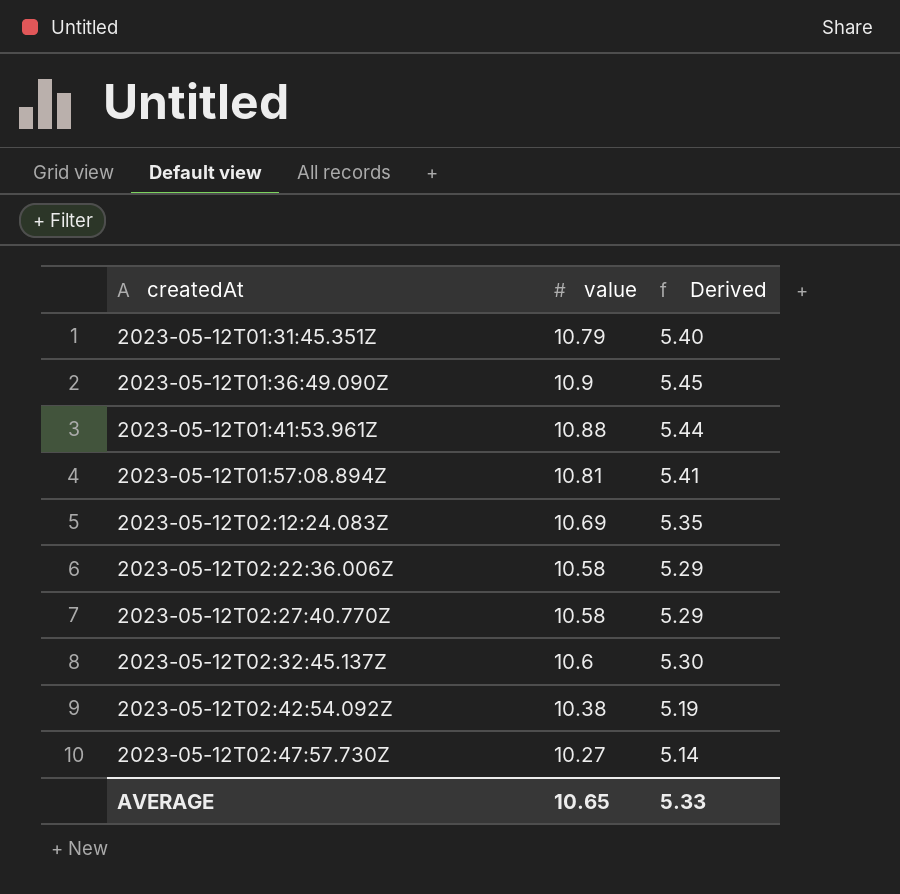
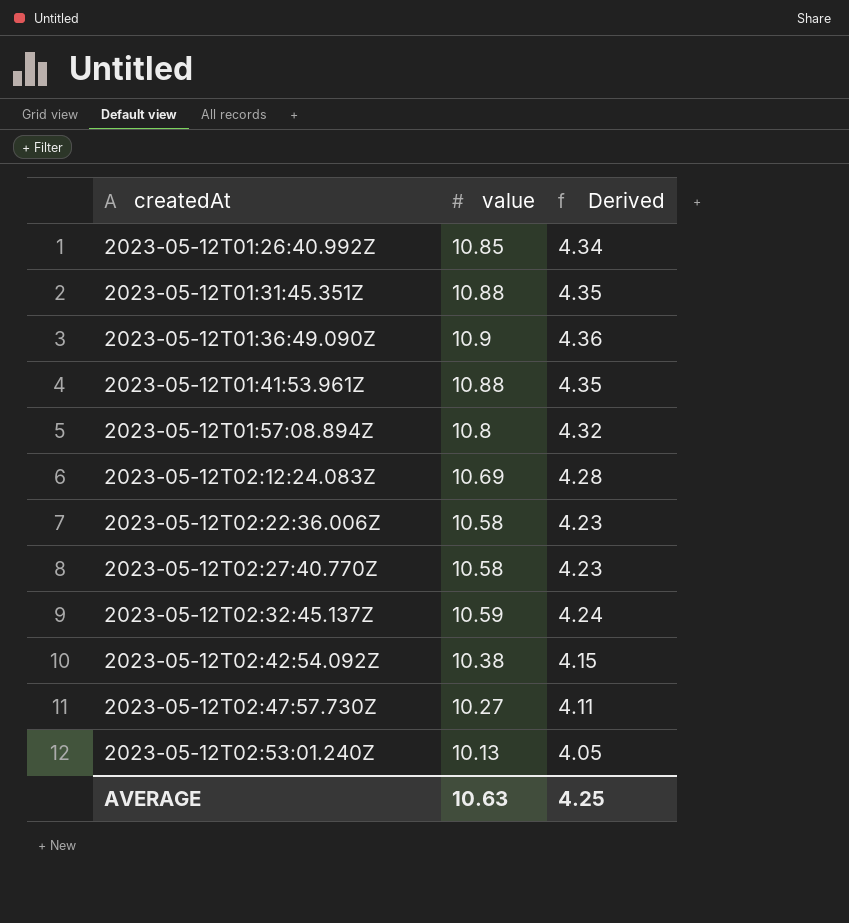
column Derived | formula: [value] * 0.5 -> [value] * 0.4
row 2023-05-12T01:26:40.992Z: none -> 10.85 | 4.34
2023-05-12T01:31:45.351Z | value: 10.79 -> 10.88
2023-05-12T01:57:08.894Z | value: 10.81 -> 10.8
2023-05-12T02:32:45.137Z | value: 10.6 -> 10.59
row 2023-05-12T02:53:01.240Z: none -> 10.13 | 4.05
AVERAGE | value: 10.65 -> 10.63
AVERAGE | Derived: 5.33 -> 4.25

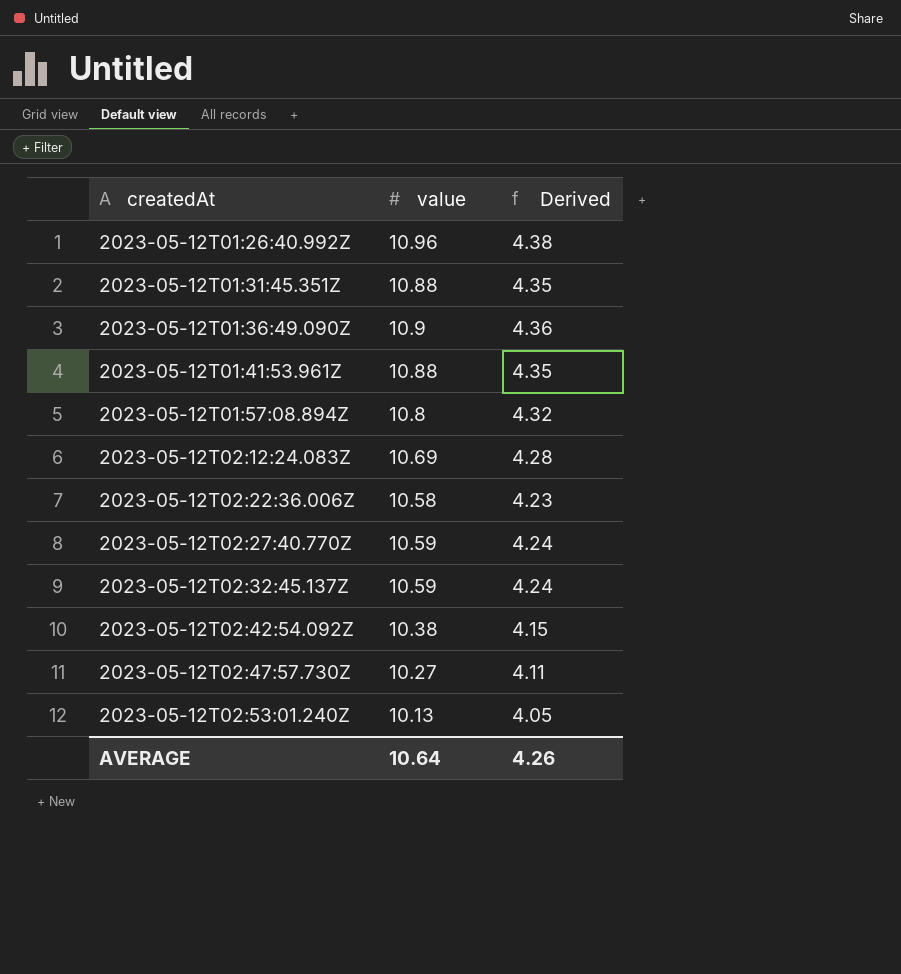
2023-05-12T01:26:40.992Z | value: 10.85 -> 10.96
2023-05-12T01:26:40.992Z | Derived: 4.34 -> 4.38
2023-05-12T02:27:40.770Z | value: 10.58 -> 10.59
2023-05-12T02:27:40.770Z | Derived: 4.23 -> 4.24
AVERAGE | value: 10.63 -> 10.64
AVERAGE | Derived: 4.25 -> 4.26

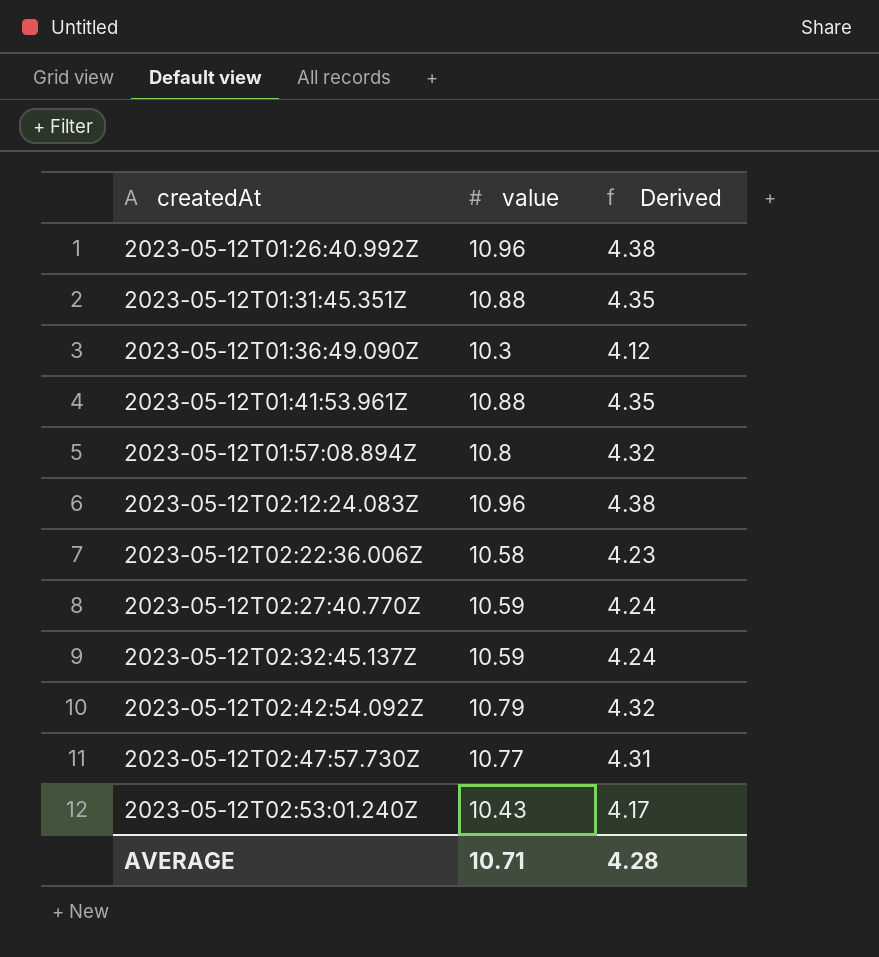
2023-05-12T01:36:49.090Z | value: 10.9 -> 10.3
2023-05-12T01:36:49.090Z | Derived: 4.36 -> 4.12
2023-05-12T02:12:24.083Z | value: 10.69 -> 10.96
2023-05-12T02:12:24.083Z | Derived: 4.28 -> 4.38
2023-05-12T02:42:54.092Z | value: 10.38 -> 10.79
2023-05-12T02:42:54.092Z | Derived: 4.15 -> 4.32
2023-05-12T02:47:57.730Z | value: 10.27 -> 10.77
2023-05-12T02:47:57.730Z | Derived: 4.11 -> 4.31
2023-05-12T02:53:01.240Z | value: 10.13 -> 10.43
2023-05-12T02:53:01.240Z | Derived: 4.05 -> 4.17
AVERAGE | value: 10.64 -> 10.71
AVERAGE | Derived: 4.26 -> 4.28

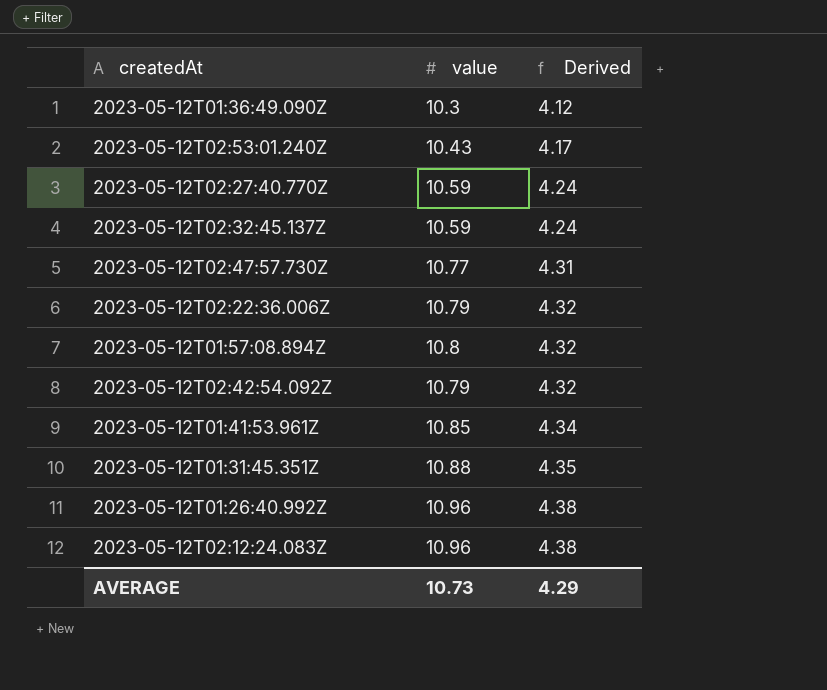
row order: createdAt ascending -> Derived ascending
2023-05-12T02:22:36.006Z | value: 10.58 -> 10.79
2023-05-12T02:22:36.006Z | Derived: 4.23 -> 4.32
2023-05-12T01:41:53.961Z | value: 10.88 -> 10.85
2023-05-12T01:41:53.961Z | Derived: 4.35 -> 4.34
AVERAGE | value: 10.71 -> 10.73
AVERAGE | Derived: 4.28 -> 4.29

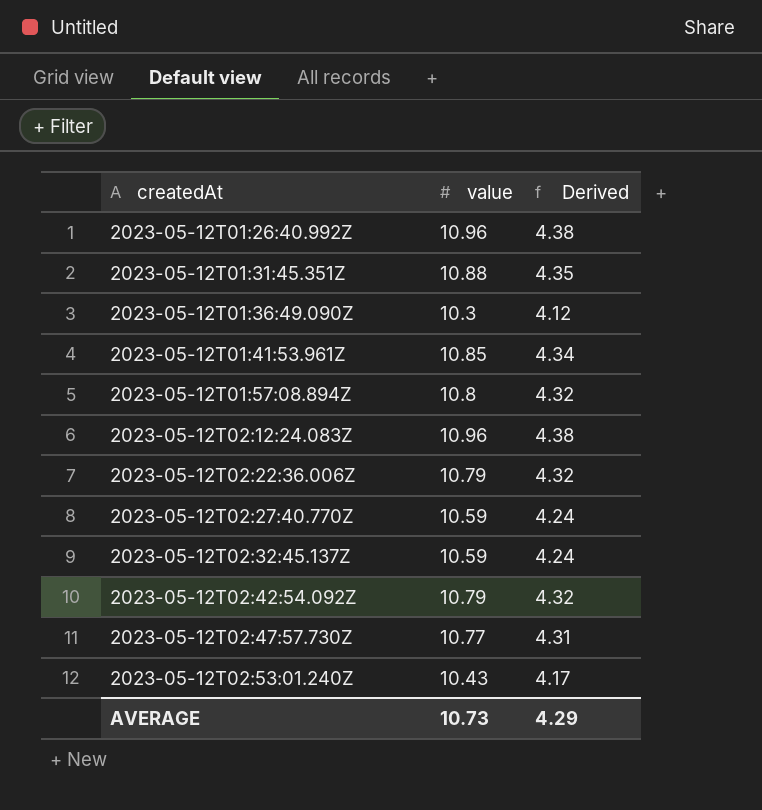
row order: Derived ascending -> createdAt ascending

